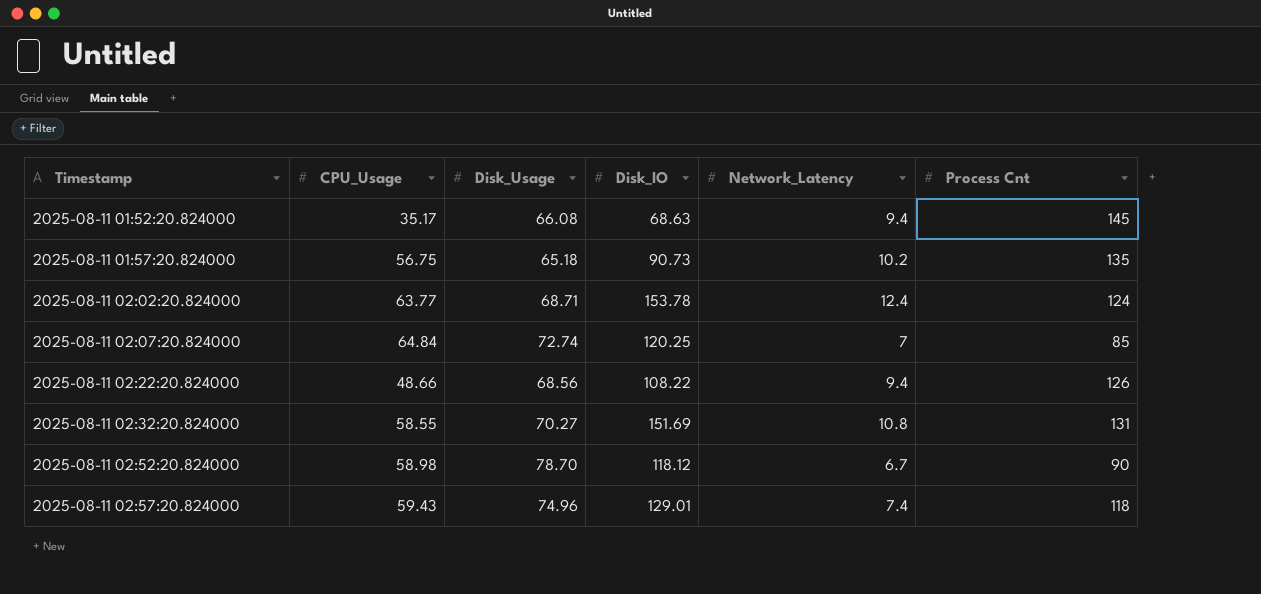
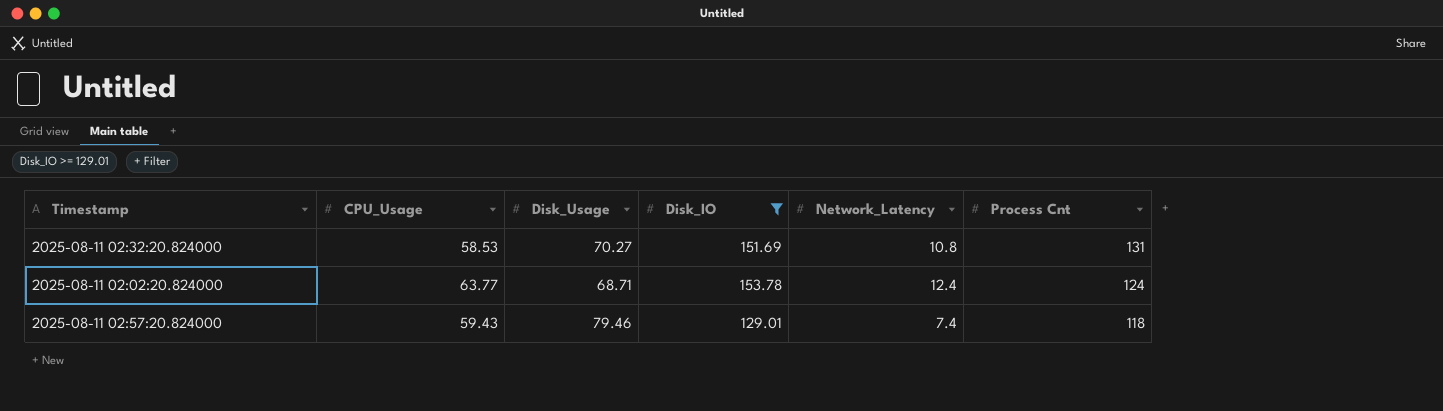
filter: none -> Disk_IO >= 129.01
row order: Timestamp ascending -> Process Cnt descending
2025-08-11 02:32:20.824000 | CPU_Usage: 58.55 -> 58.53
2025-08-11 02:57:20.824000 | Disk_Usage: 74.96 -> 79.46

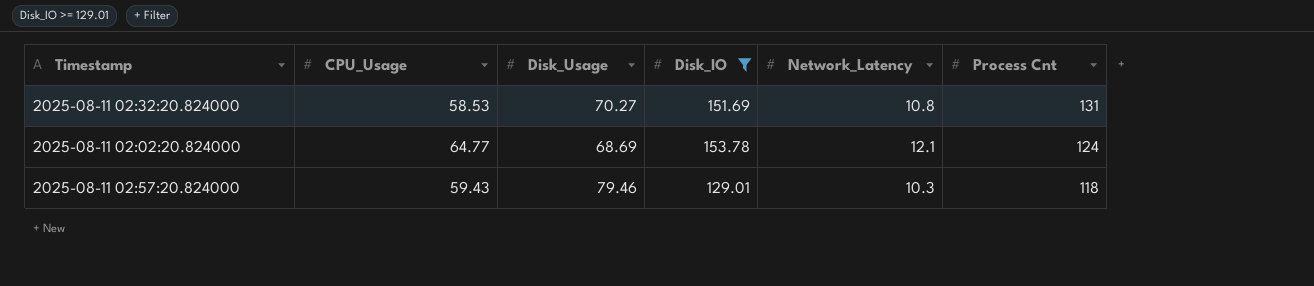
2025-08-11 02:02:20.824000 | CPU_Usage: 63.77 -> 64.77
2025-08-11 02:02:20.824000 | Disk_Usage: 68.71 -> 68.69
2025-08-11 02:02:20.824000 | Network_Latency: 12.4 -> 12.1
2025-08-11 02:57:20.824000 | Network_Latency: 7.4 -> 10.3

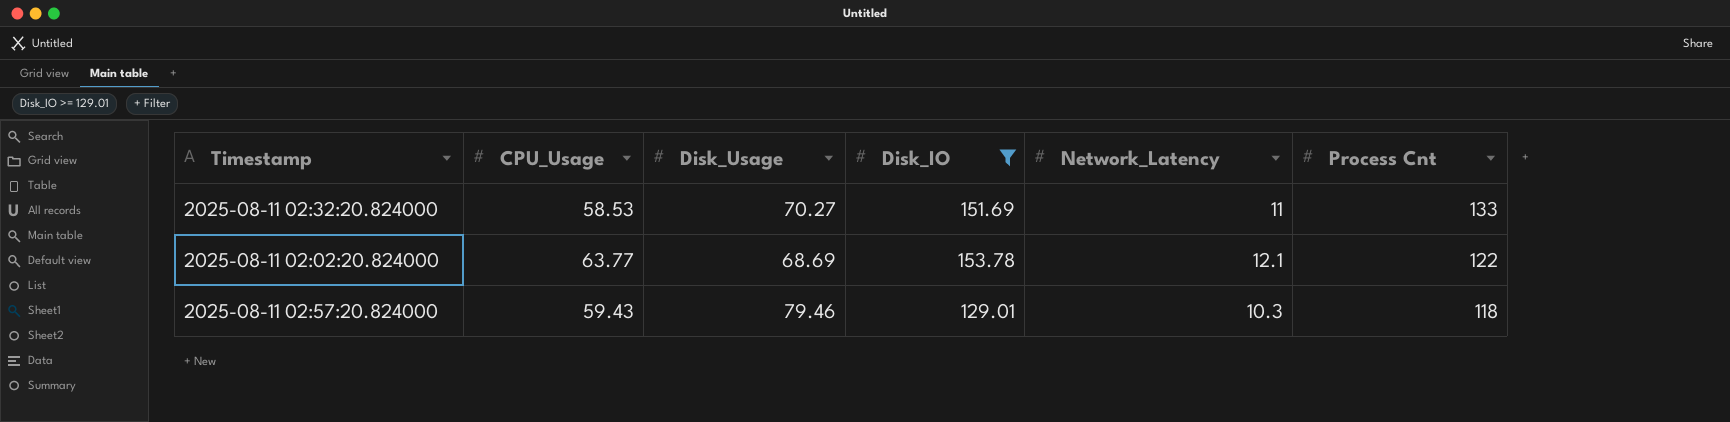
2025-08-11 02:32:20.824000 | Network_Latency: 10.8 -> 11
2025-08-11 02:32:20.824000 | Process Cnt: 131 -> 133
2025-08-11 02:02:20.824000 | CPU_Usage: 64.77 -> 63.77
2025-08-11 02:02:20.824000 | Process Cnt: 124 -> 122

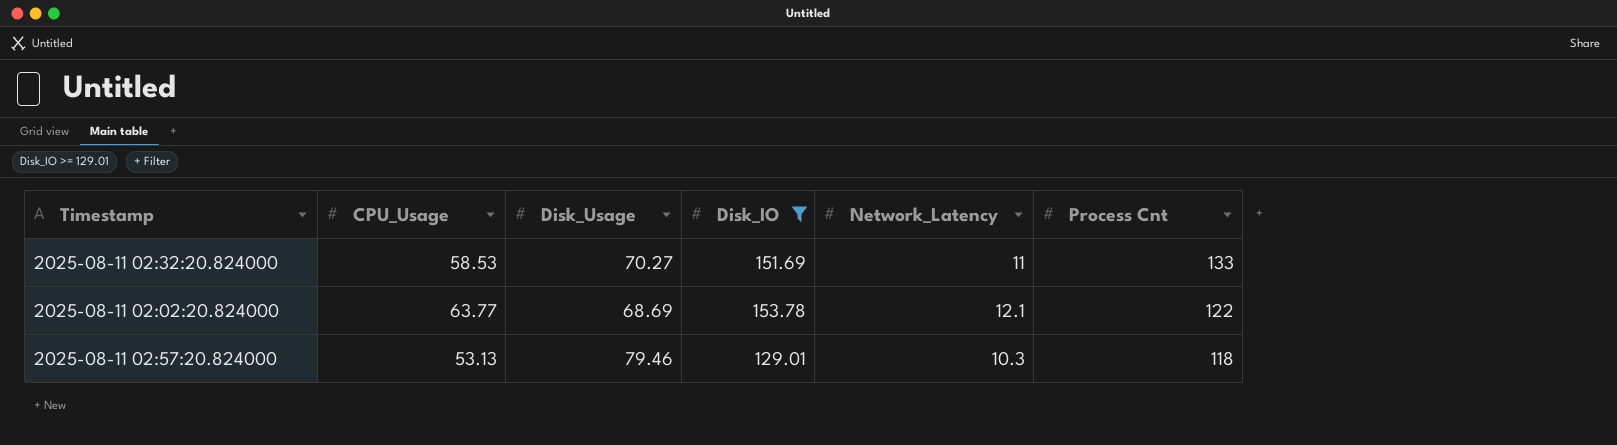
2025-08-11 02:57:20.824000 | CPU_Usage: 59.43 -> 53.13

